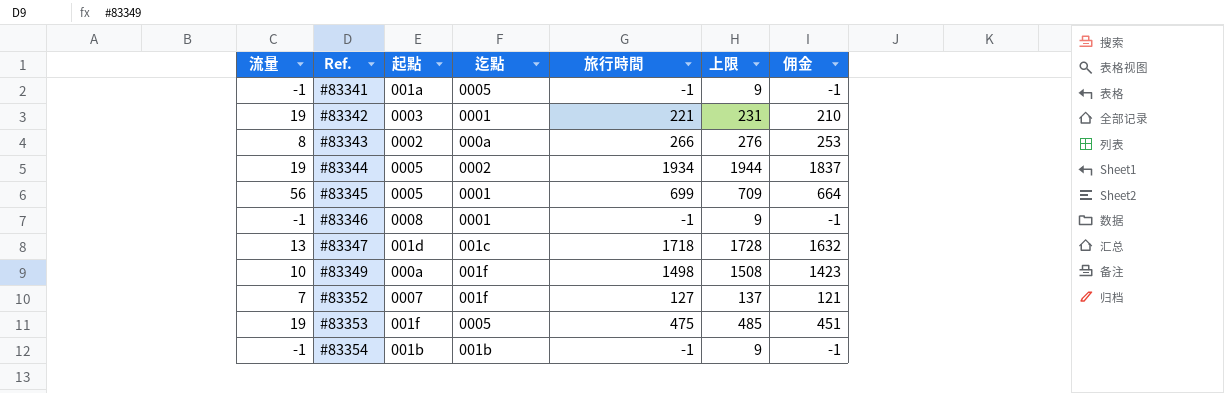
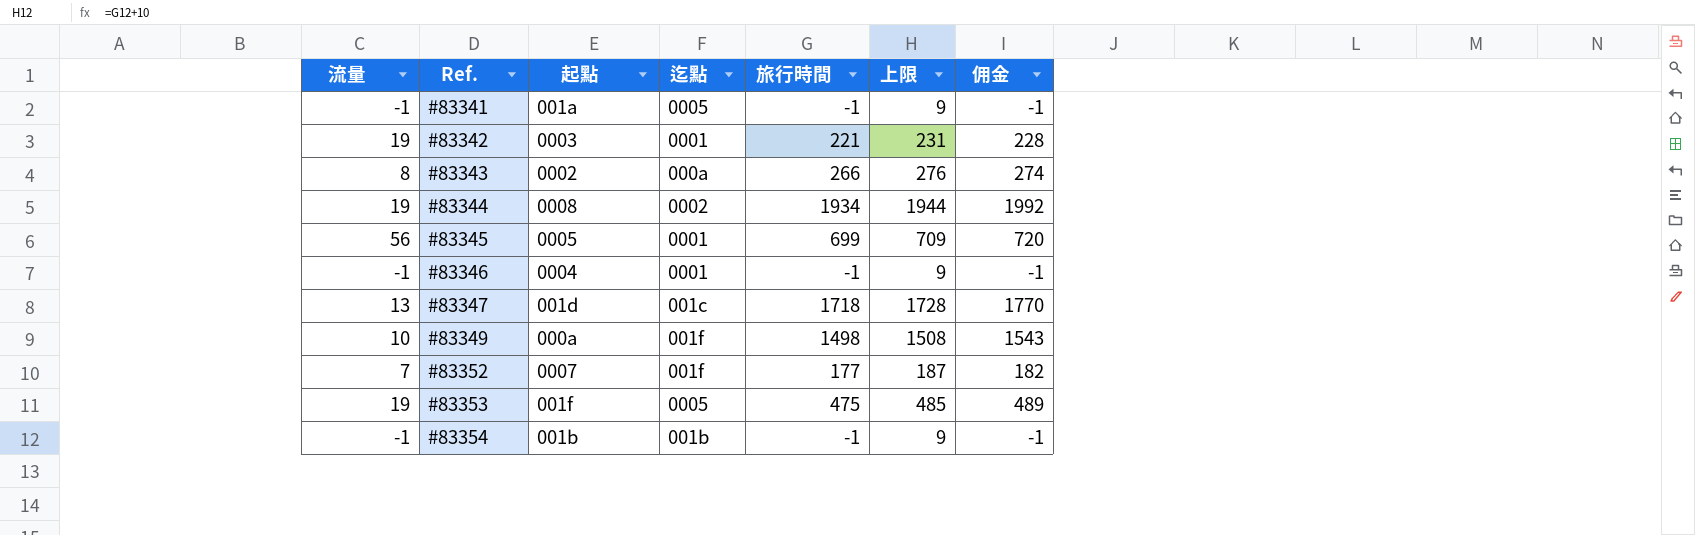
column 佣金 | formula: [旅行時間] * 0.95 -> [旅行時間] * 1.03
#83344 | 起點: 0005 -> 0008
#83346 | 起點: 0008 -> 0004
#83352 | 旅行時間: 127 -> 177
#83352 | 上限: 137 -> 187

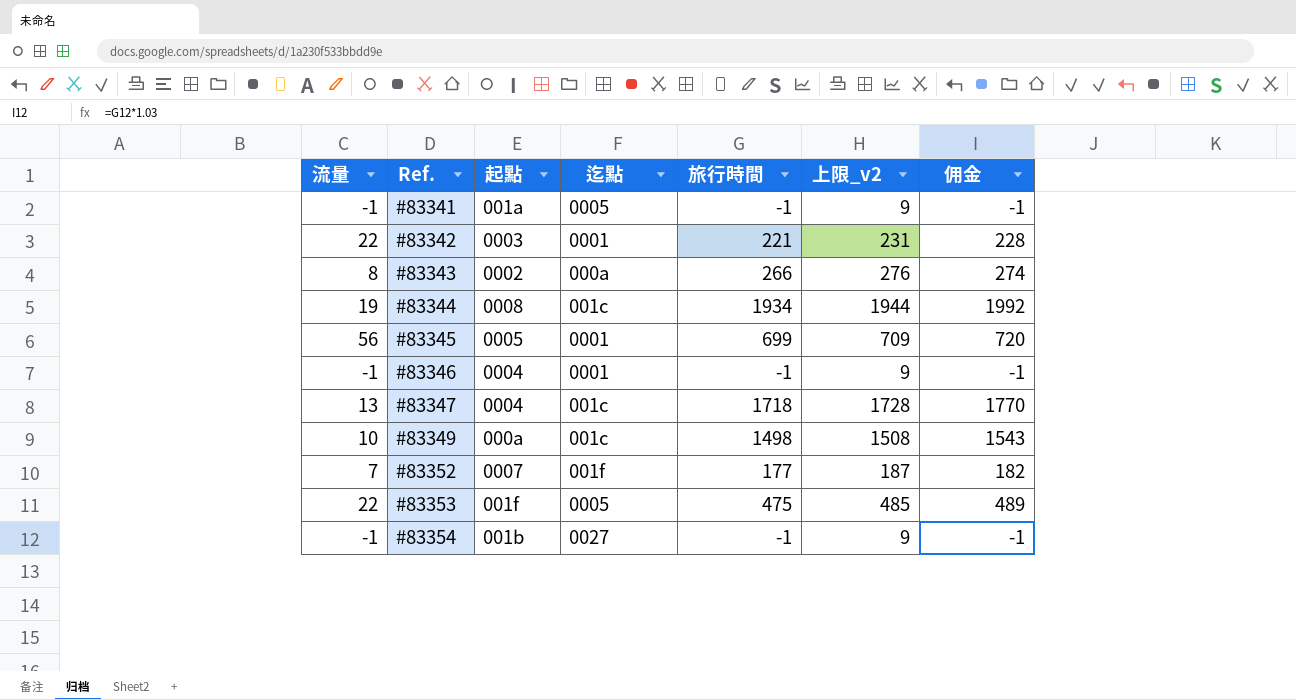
column name: 上限 -> 上限_v2
#83342 | 流量: 19 -> 22
#83344 | 迄點: 0002 -> 001c
#83347 | 起點: 001d -> 0004
#83349 | 迄點: 001f -> 001c
#83353 | 流量: 19 -> 22
#83354 | 迄點: 001b -> 0027

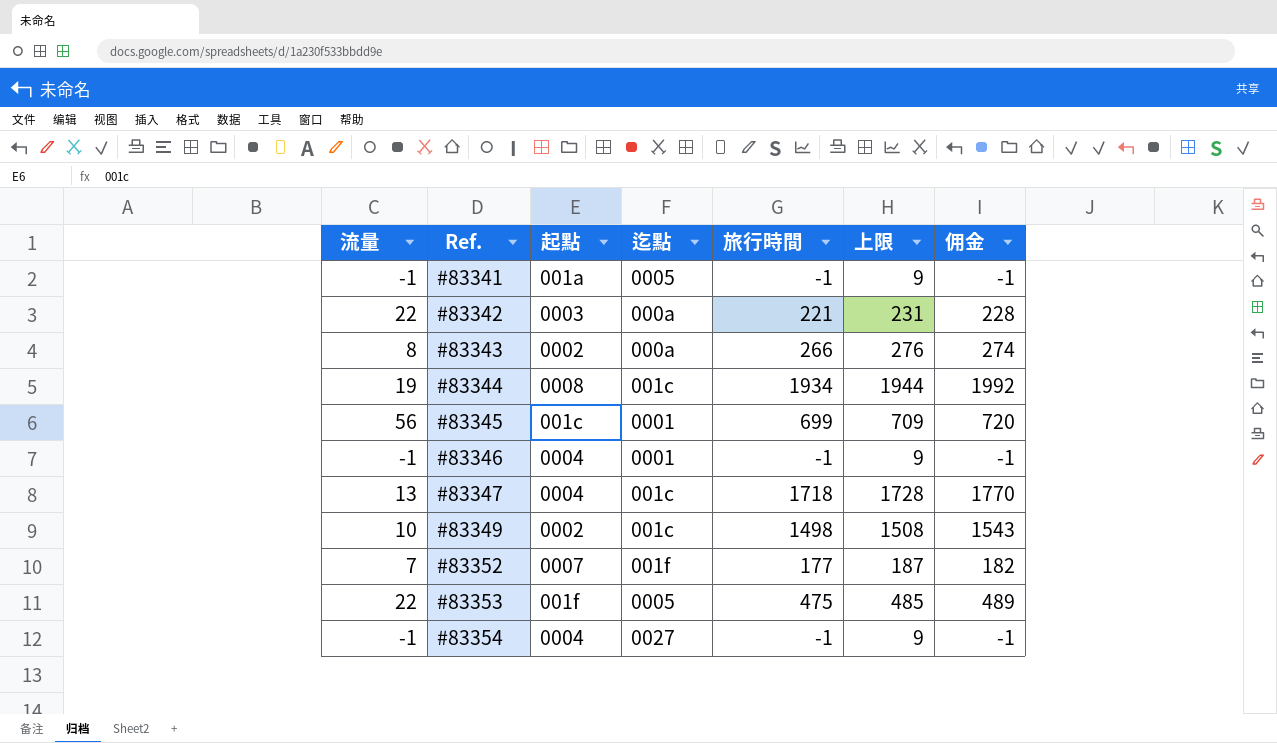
column name: 上限_v2 -> 上限
#83342 | 迄點: 0001 -> 000a
#83345 | 起點: 0005 -> 001c
#83349 | 起點: 000a -> 0002
#83354 | 起點: 001b -> 0004

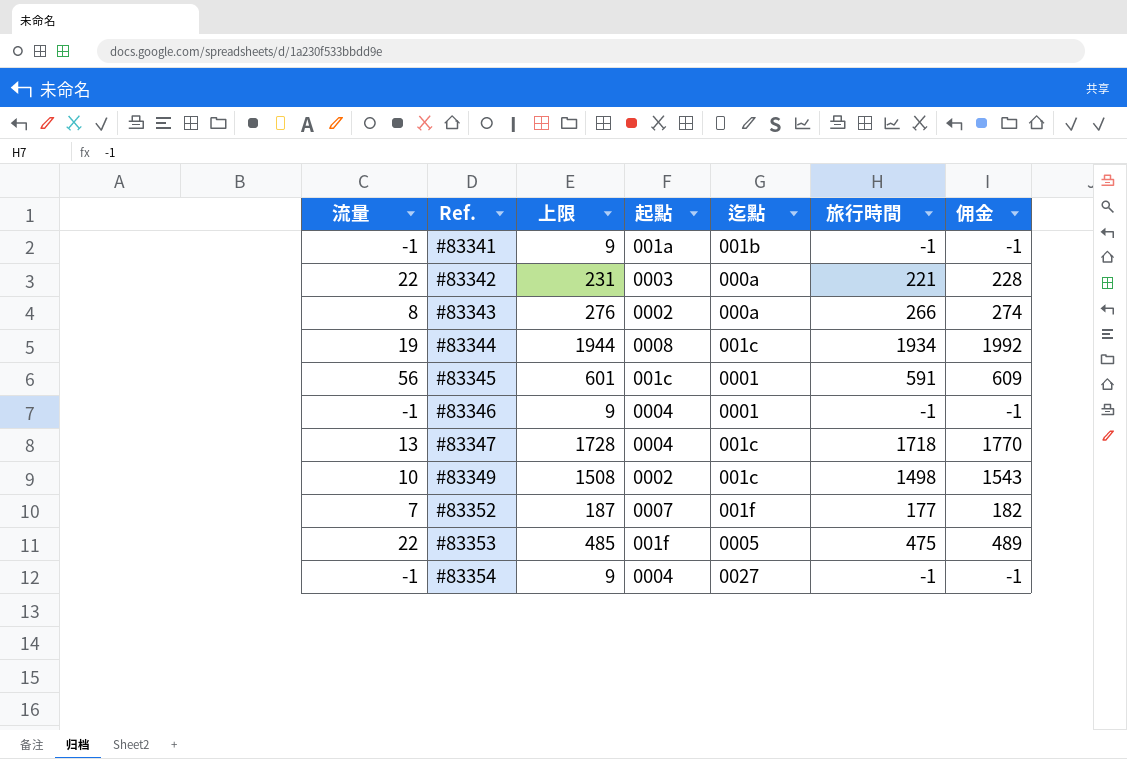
column 上限 | position: 6 -> 3
#83341 | 迄點: 0005 -> 001b
#83345 | 上限: 709 -> 601
#83345 | 旅行時間: 699 -> 591
#83345 | 佣金: 720 -> 609

